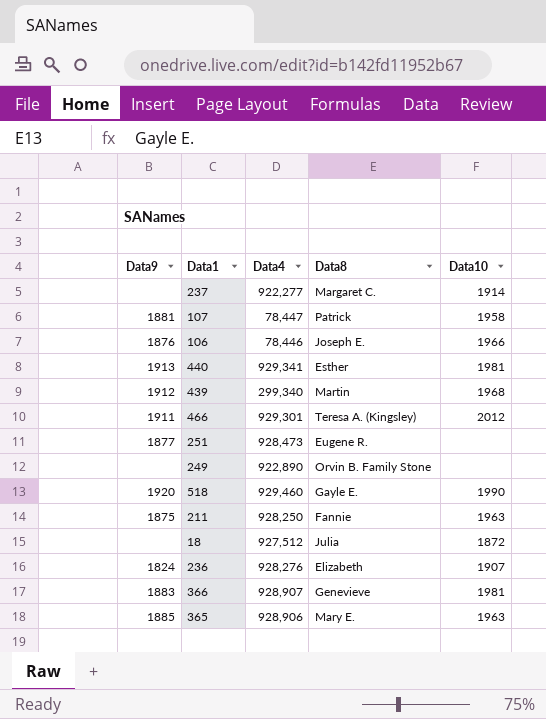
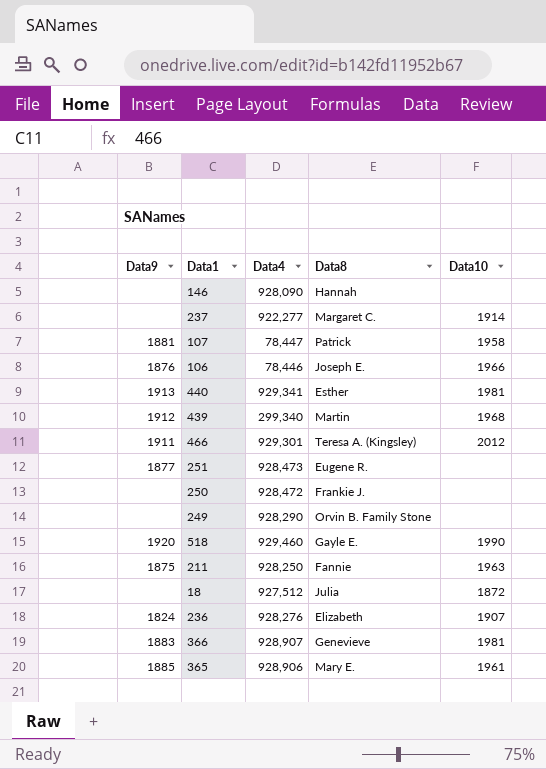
row 146: none -> none | 928,090 | Hannah | none
row 250: none -> none | 928,472 | Frankie J. | none
249 | Data4: 922,890 -> 928,290
365 | Data10: 1963 -> 1961

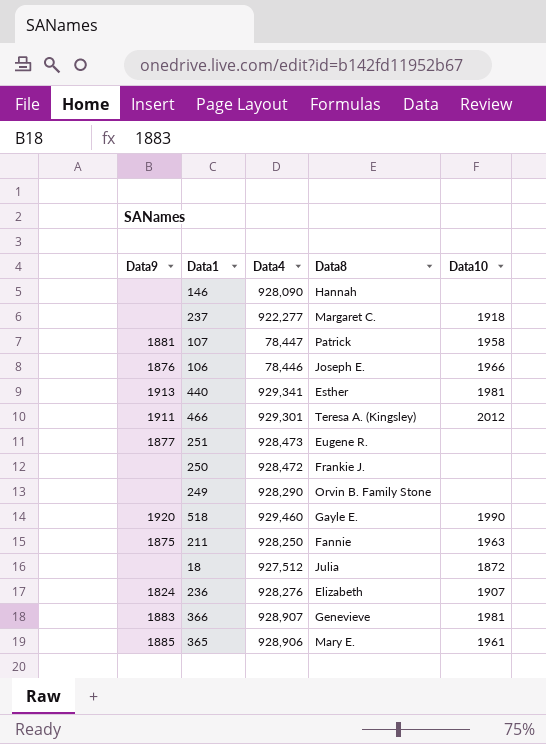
row 439: 1912 | 299,340 | Martin | 1968 -> none
237 | Data10: 1914 -> 1918

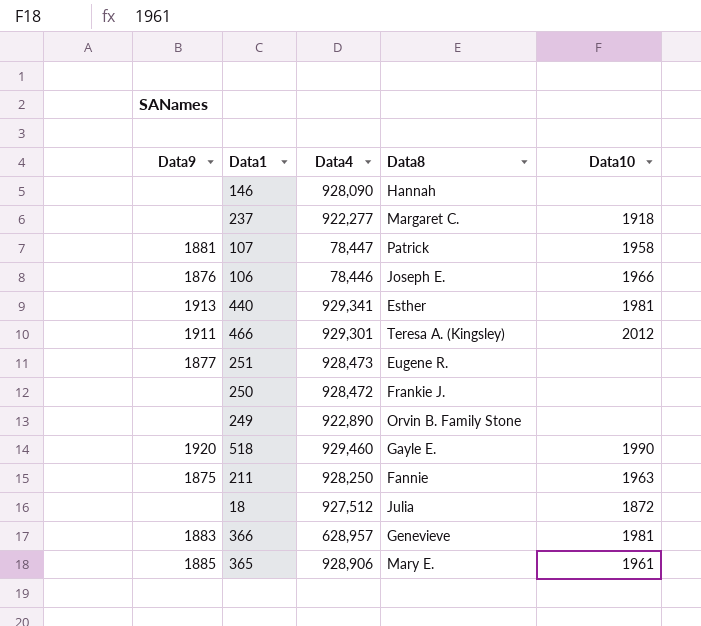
row 236: 1824 | 928,276 | Elizabeth | 1907 -> none
249 | Data4: 928,290 -> 922,890
366 | Data4: 928,907 -> 628,957

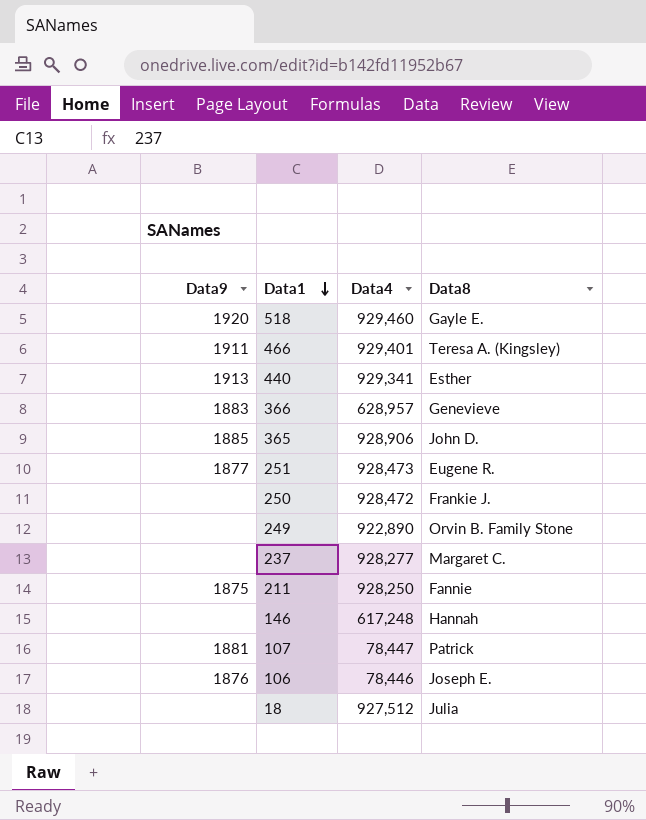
row order: none -> Data1 descending
column Data10 | position: 5 -> none
466 | Data4: 929,301 -> 929,401
365 | Data8: Mary E. -> John D.
237 | Data4: 922,277 -> 928,277
146 | Data4: 928,090 -> 617,248

